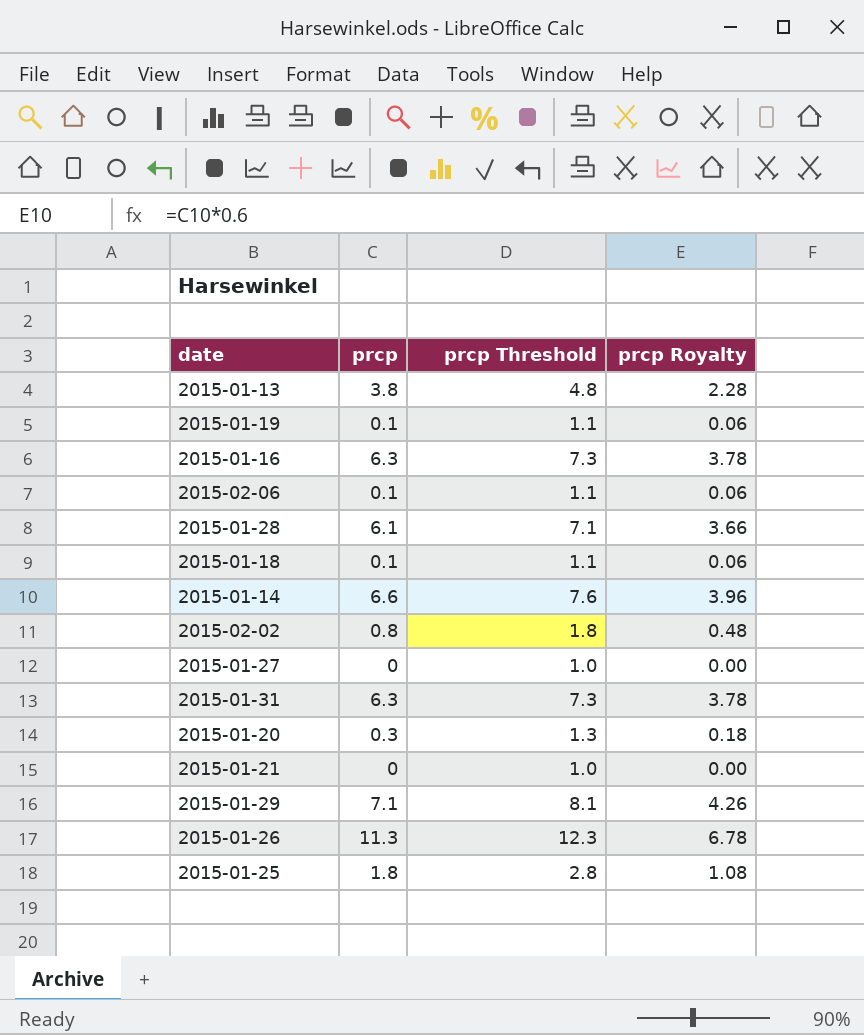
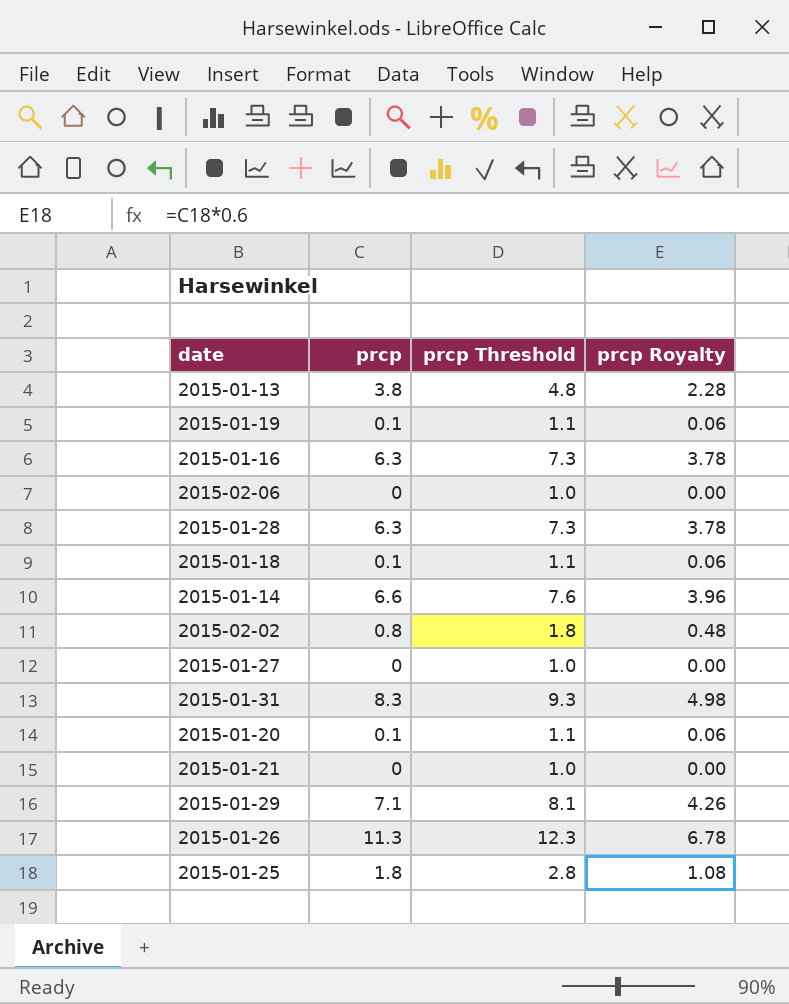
2015-02-06 | prcp: 0.1 -> 0
2015-02-06 | prcp Threshold: 1.1 -> 1.0
2015-02-06 | prcp Royalty: 0.06 -> 0.00
2015-01-28 | prcp: 6.1 -> 6.3
2015-01-28 | prcp Threshold: 7.1 -> 7.3
2015-01-28 | prcp Royalty: 3.66 -> 3.78
2015-01-31 | prcp: 6.3 -> 8.3
2015-01-31 | prcp Threshold: 7.3 -> 9.3
2015-01-31 | prcp Royalty: 3.78 -> 4.98
2015-01-20 | prcp: 0.3 -> 0.1
2015-01-20 | prcp Threshold: 1.3 -> 1.1
2015-01-20 | prcp Royalty: 0.18 -> 0.06

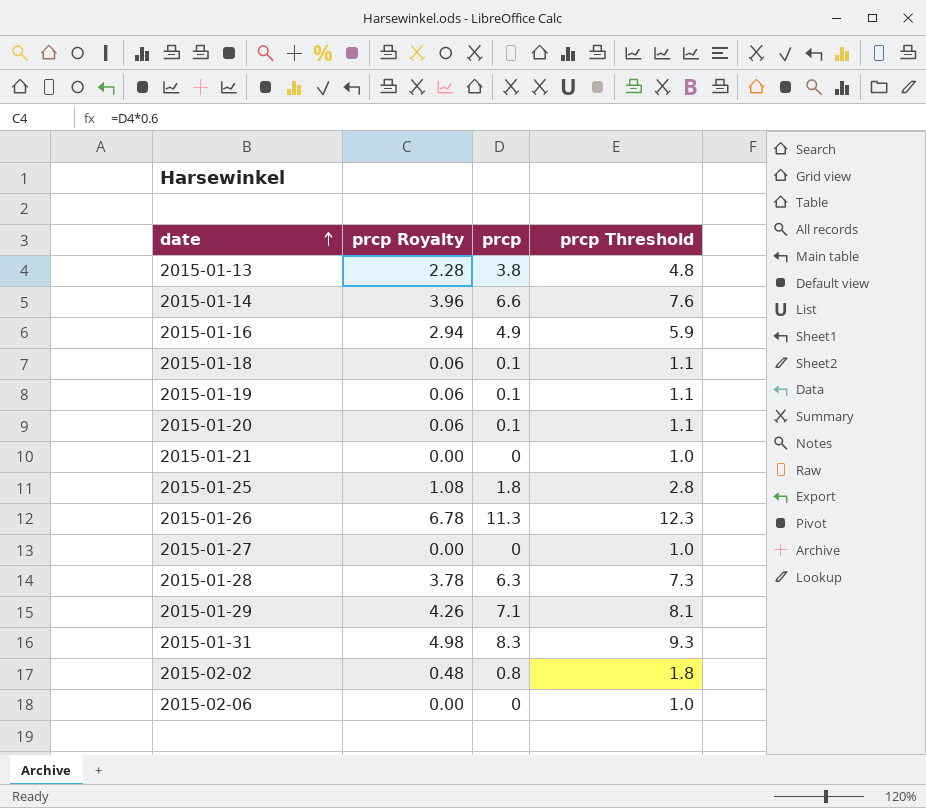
row order: none -> date ascending
column prcp Royalty | position: 4 -> 2
2015-01-16 | prcp Royalty: 3.78 -> 2.94
2015-01-16 | prcp: 6.3 -> 4.9
2015-01-16 | prcp Threshold: 7.3 -> 5.9

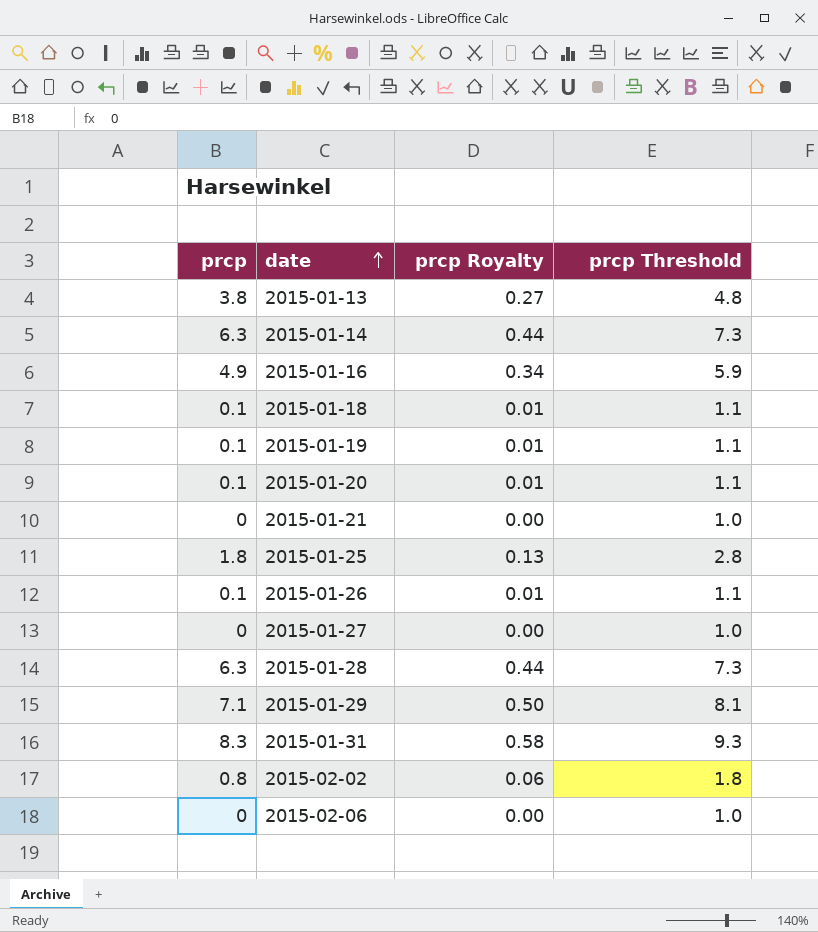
column prcp | position: 3 -> 1
column prcp Royalty | formula: [prcp] * 0.6 -> [prcp] * 0.07
2015-01-14 | prcp: 6.6 -> 6.3
2015-01-14 | prcp Threshold: 7.6 -> 7.3
2015-01-26 | prcp: 11.3 -> 0.1
2015-01-26 | prcp Threshold: 12.3 -> 1.1

